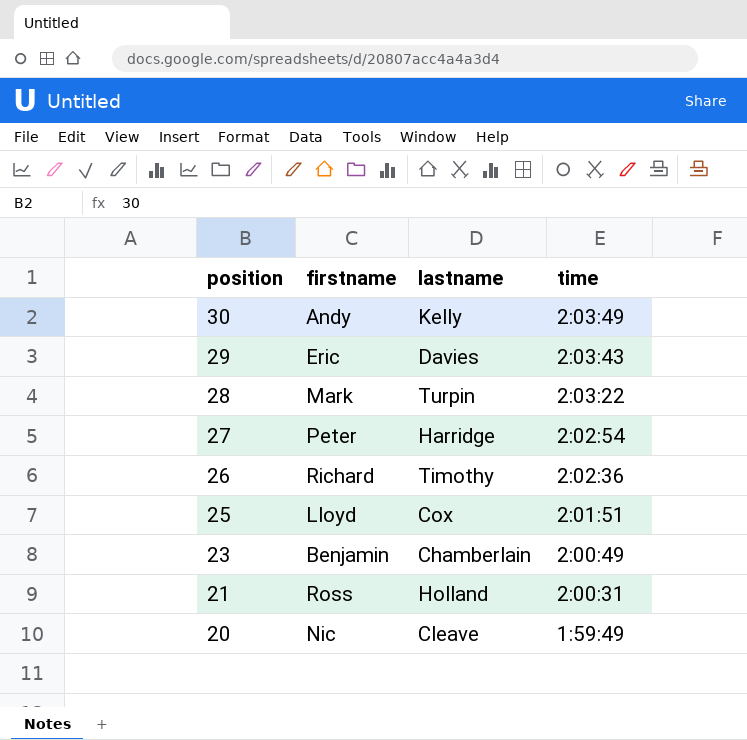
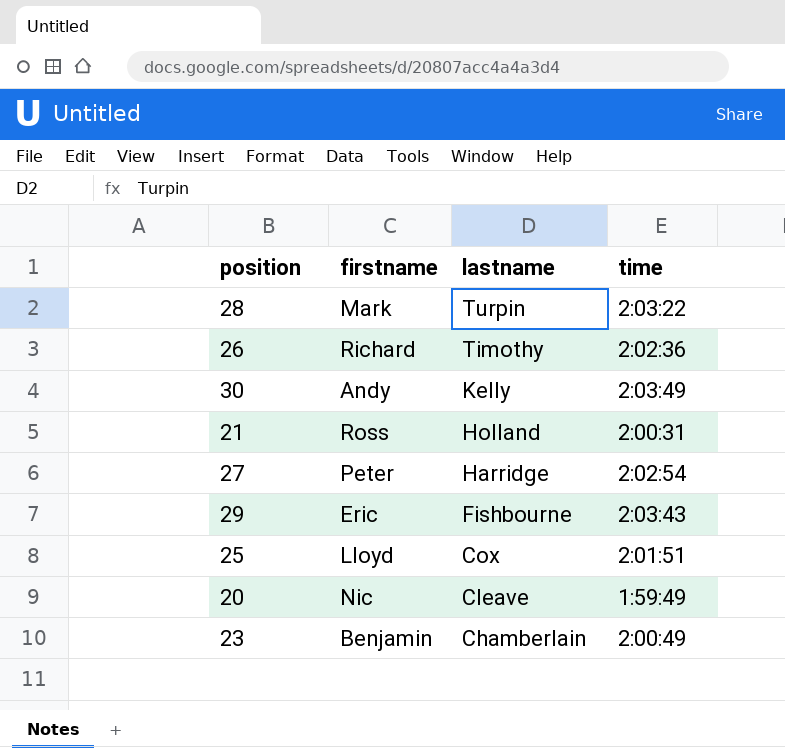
row order: position descending -> lastname descending
29 | lastname: Davies -> Fishbourne

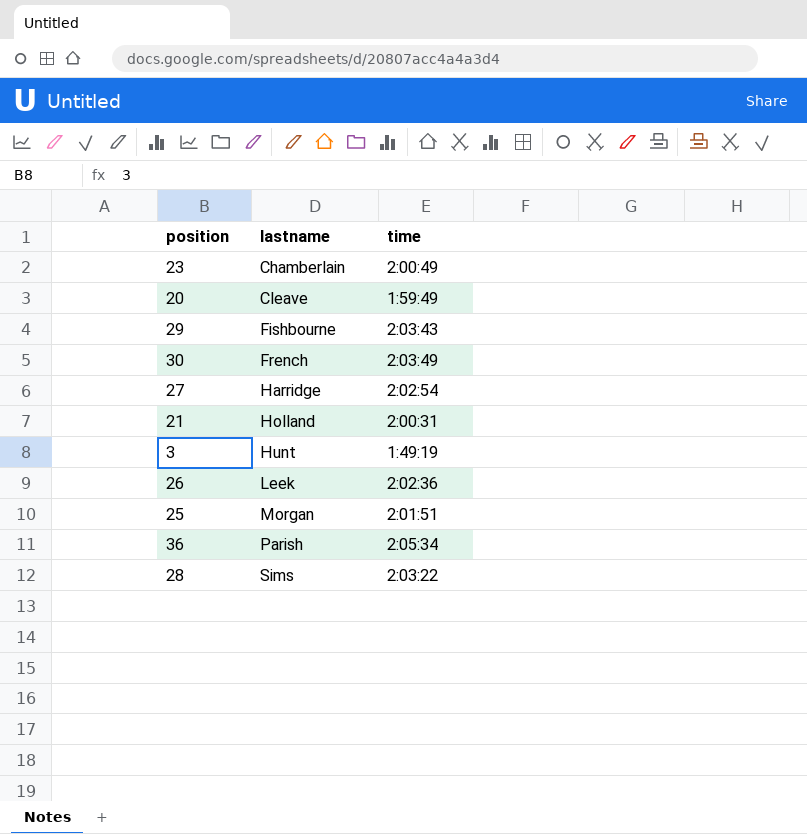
row order: lastname descending -> lastname ascending
column firstname | position: 2 -> none
30 | lastname: Kelly -> French
row 3: none -> Hunt | 1:49:19
26 | lastname: Timothy -> Leek
25 | lastname: Cox -> Morgan
row 36: none -> Parish | 2:05:34
28 | lastname: Turpin -> Sims

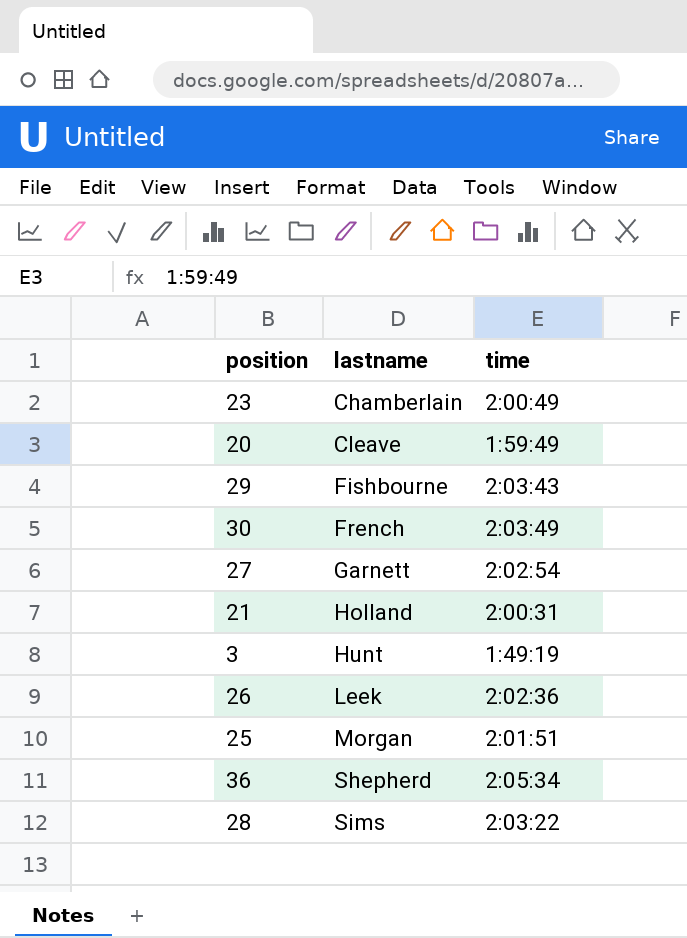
27 | lastname: Harridge -> Garnett
36 | lastname: Parish -> Shepherd

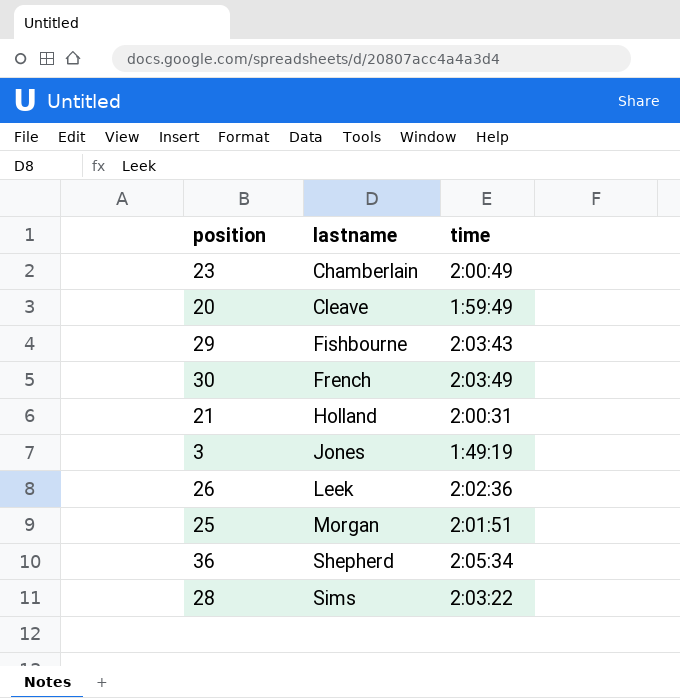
row 27: Garnett | 2:02:54 -> none
3 | lastname: Hunt -> Jones

